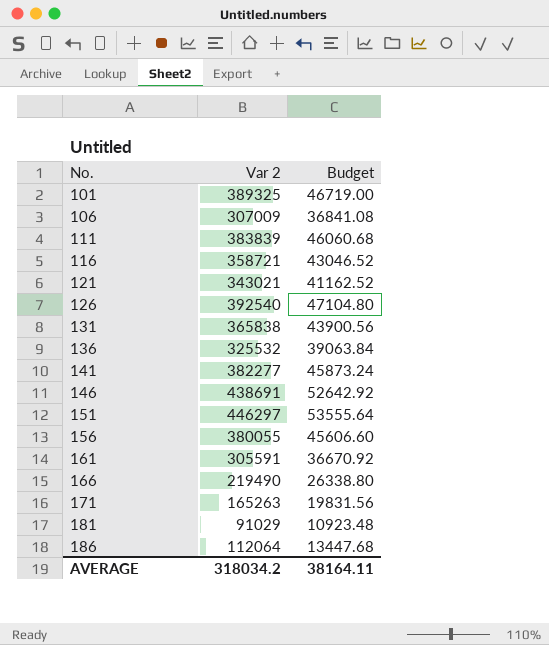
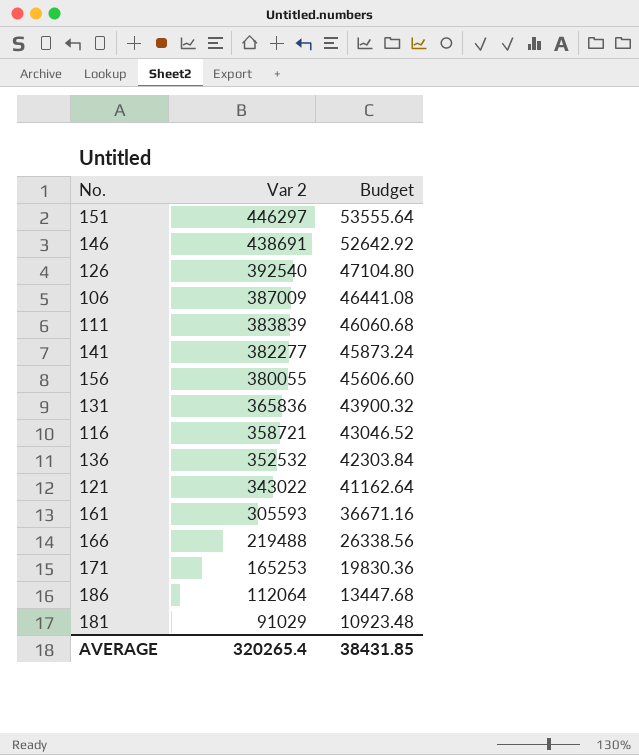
row order: No. ascending -> Var 2 descending
row 101: 389325 | 46719.00 -> none
106 | Var 2: 307009 -> 387009
106 | Budget: 36841.08 -> 46441.08
131 | Var 2: 365838 -> 365836
131 | Budget: 43900.56 -> 43900.32
136 | Var 2: 325532 -> 352532
136 | Budget: 39063.84 -> 42303.84
121 | Var 2: 343021 -> 343022
121 | Budget: 41162.52 -> 41162.64
161 | Var 2: 305591 -> 305593
161 | Budget: 36670.92 -> 36671.16
166 | Var 2: 219490 -> 219488
166 | Budget: 26338.80 -> 26338.56
171 | Var 2: 165263 -> 165253
171 | Budget: 19831.56 -> 19830.36
AVERAGE | Var 2: 318034.2 -> 320265.4
AVERAGE | Budget: 38164.11 -> 38431.85

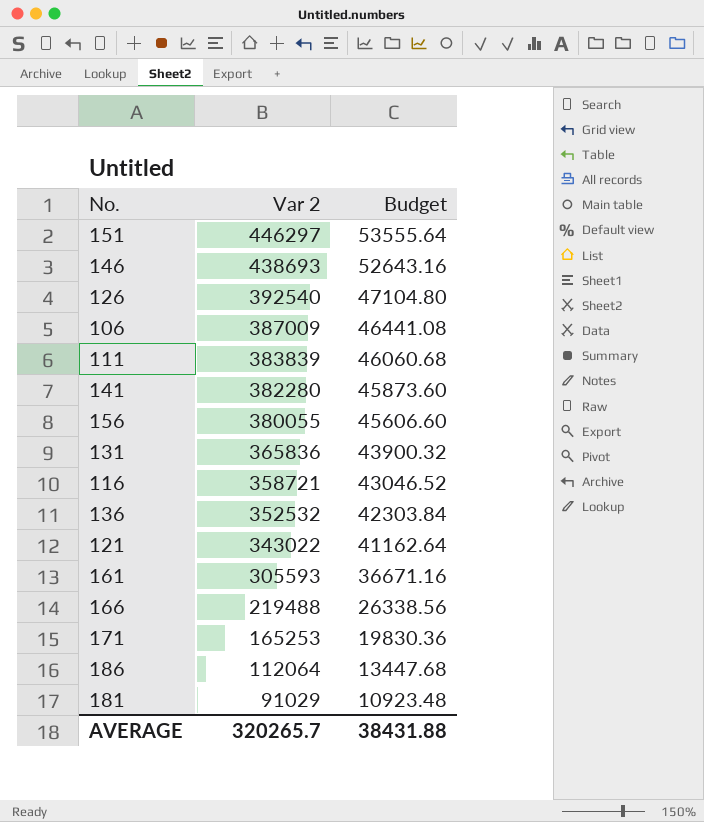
146 | Var 2: 438691 -> 438693
146 | Budget: 52642.92 -> 52643.16
141 | Var 2: 382277 -> 382280
141 | Budget: 45873.24 -> 45873.60
AVERAGE | Var 2: 320265.4 -> 320265.7
AVERAGE | Budget: 38431.85 -> 38431.88

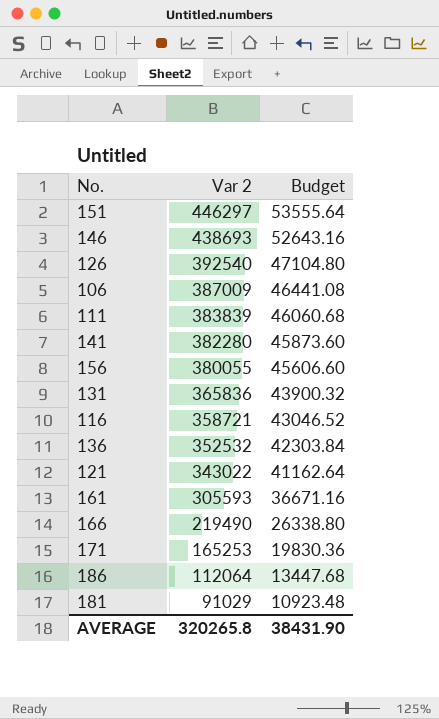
166 | Var 2: 219488 -> 219490
166 | Budget: 26338.56 -> 26338.80
AVERAGE | Var 2: 320265.7 -> 320265.8
AVERAGE | Budget: 38431.88 -> 38431.90

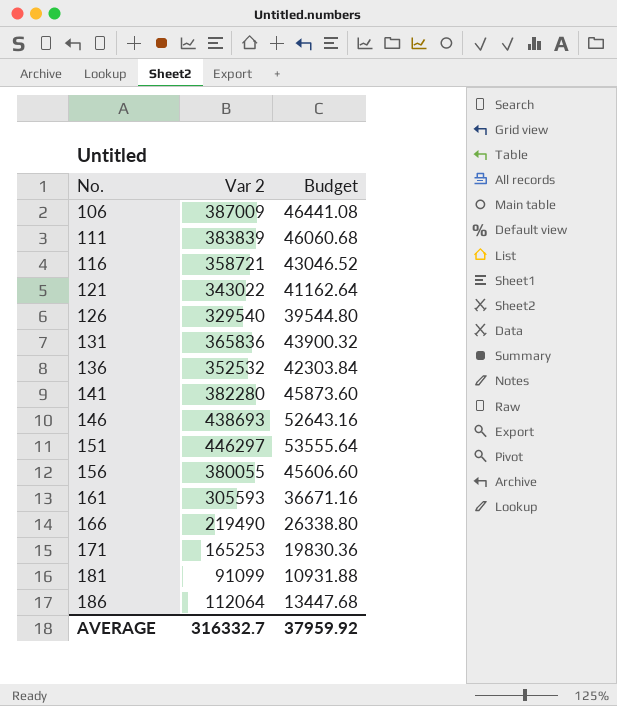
row order: Var 2 descending -> No. ascending
126 | Var 2: 392540 -> 329540
126 | Budget: 47104.80 -> 39544.80
181 | Var 2: 91029 -> 91099
181 | Budget: 10923.48 -> 10931.88
AVERAGE | Var 2: 320265.8 -> 316332.7
AVERAGE | Budget: 38431.90 -> 37959.92

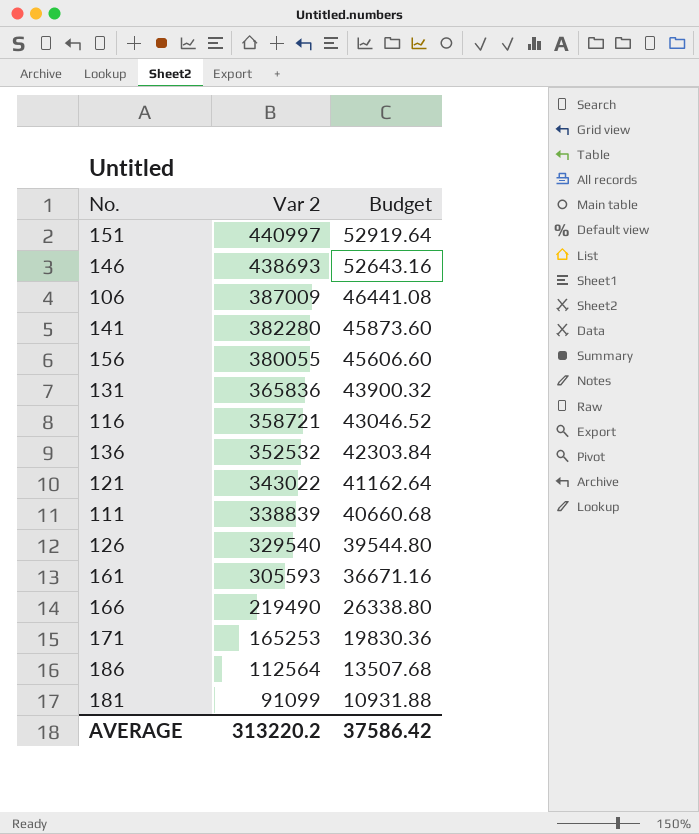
row order: No. ascending -> Var 2 descending
151 | Var 2: 446297 -> 440997
151 | Budget: 53555.64 -> 52919.64
111 | Var 2: 383839 -> 338839
111 | Budget: 46060.68 -> 40660.68
186 | Var 2: 112064 -> 112564
186 | Budget: 13447.68 -> 13507.68
AVERAGE | Var 2: 316332.7 -> 313220.2
AVERAGE | Budget: 37959.92 -> 37586.42

